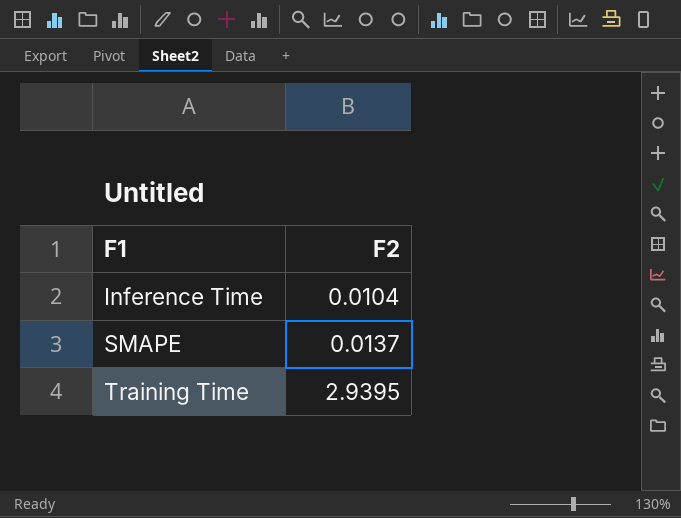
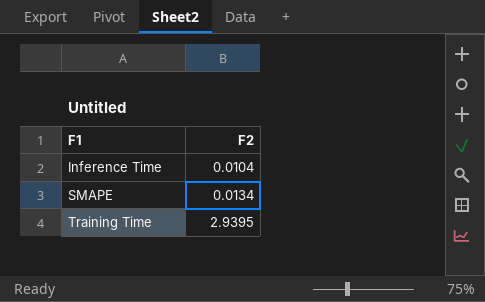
SMAPE | F2: 0.0137 -> 0.0134

